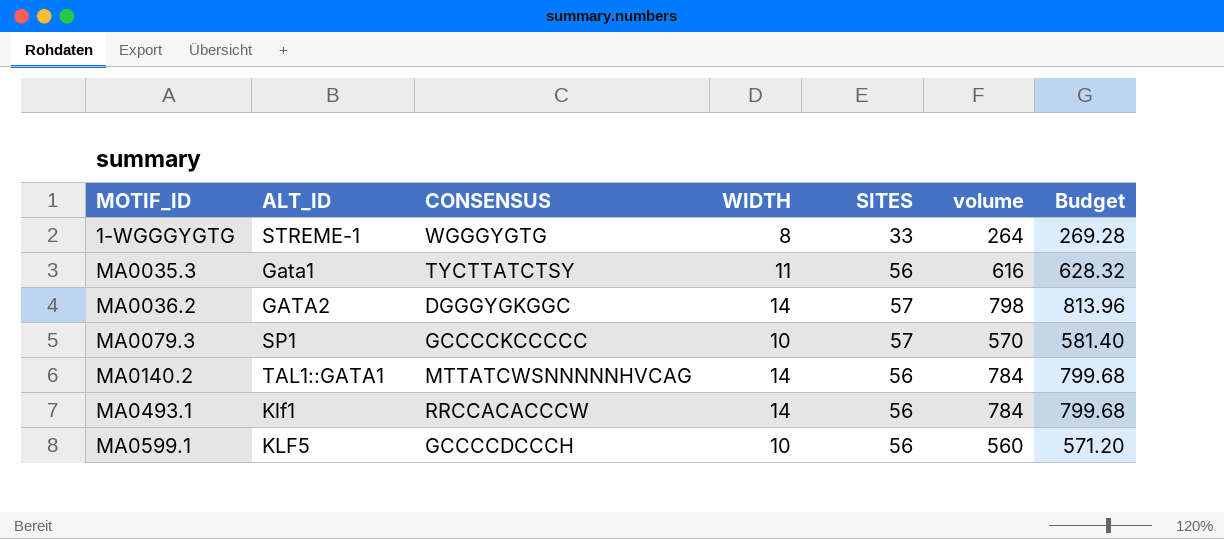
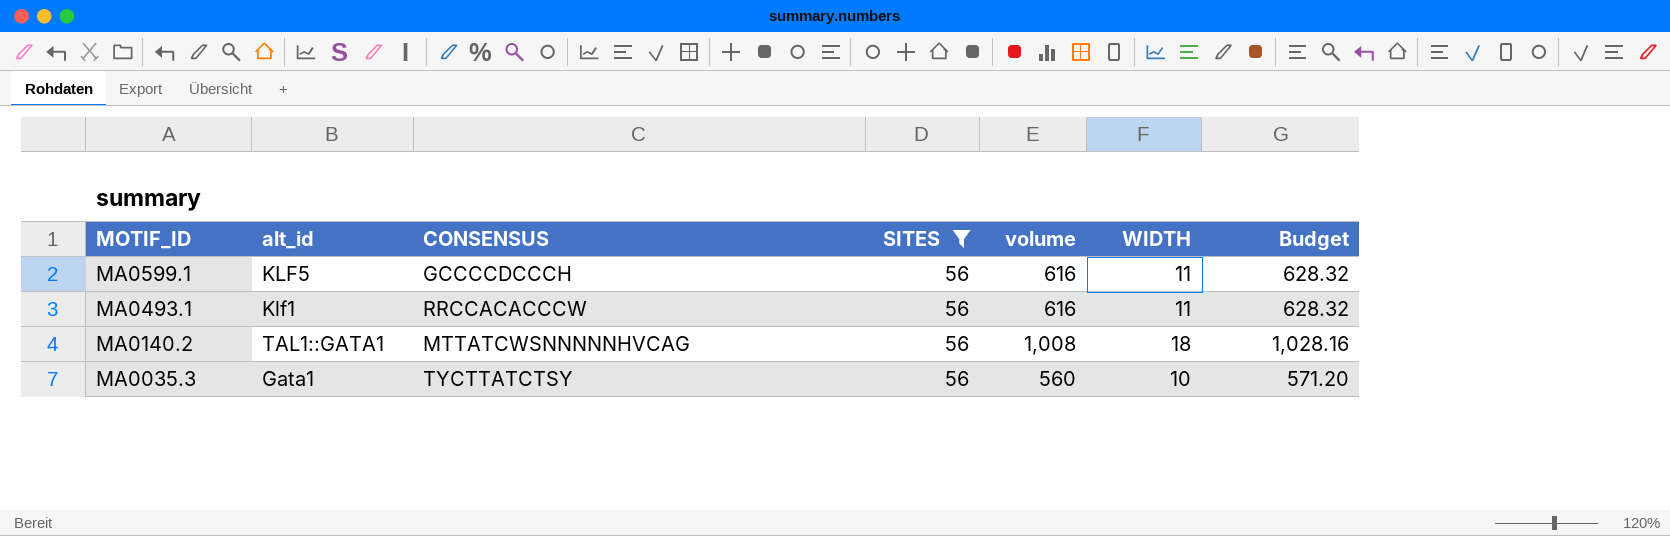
filter: none -> SITES = 56
row order: MOTIF_ID ascending -> MOTIF_ID descending
column name: ALT_ID -> alt_id
column WIDTH | position: 4 -> 6
MA0599.1 | volume: 560 -> 616
MA0599.1 | WIDTH: 10 -> 11
MA0599.1 | Budget: 571.20 -> 628.32
MA0493.1 | volume: 784 -> 616
MA0493.1 | WIDTH: 14 -> 11
MA0493.1 | Budget: 799.68 -> 628.32
MA0140.2 | volume: 784 -> 1,008
MA0140.2 | WIDTH: 14 -> 18
MA0140.2 | Budget: 799.68 -> 1,028.16
MA0035.3 | volume: 616 -> 560
MA0035.3 | WIDTH: 11 -> 10
MA0035.3 | Budget: 628.32 -> 571.20

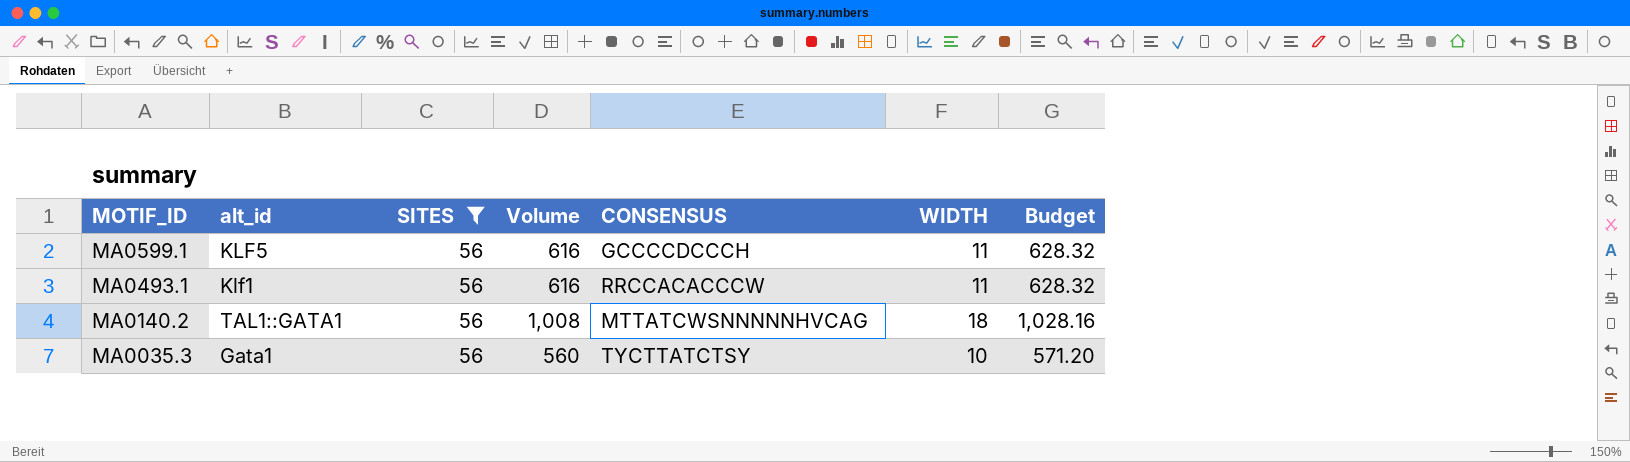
column name: volume -> Volume
column CONSENSUS | position: 3 -> 5

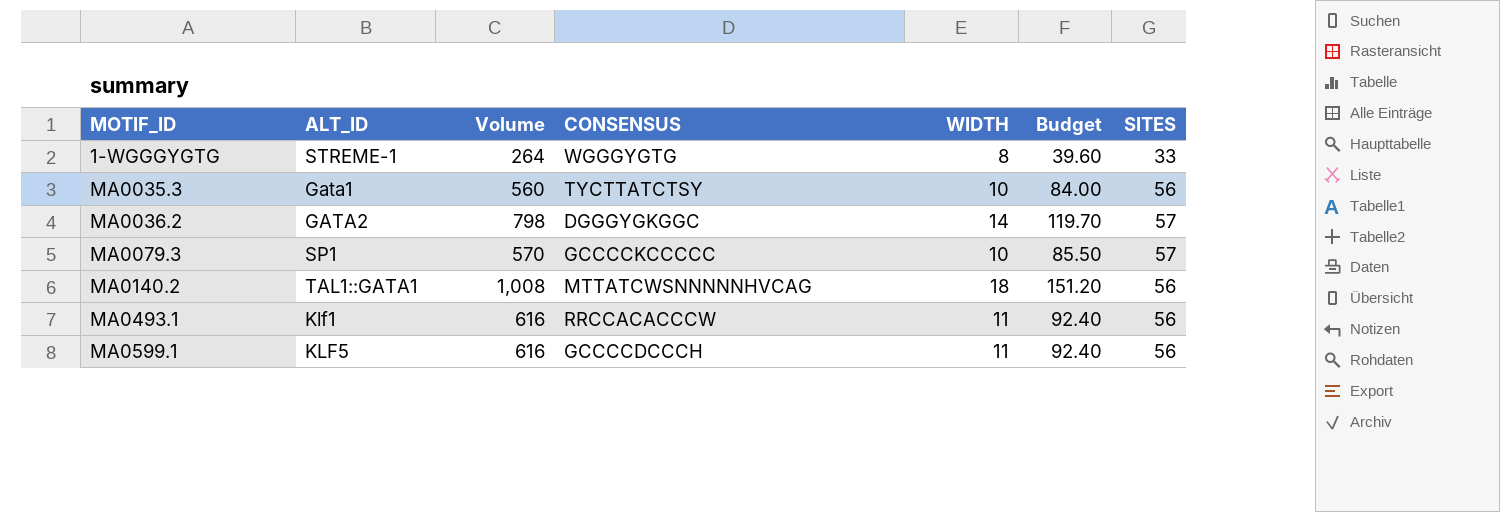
filter: SITES = 56 -> none
row order: MOTIF_ID descending -> MOTIF_ID ascending
column name: alt_id -> ALT_ID
column Budget | formula: [Volume] * 1.02 -> [Volume] * 0.15
column SITES | position: 3 -> 7

